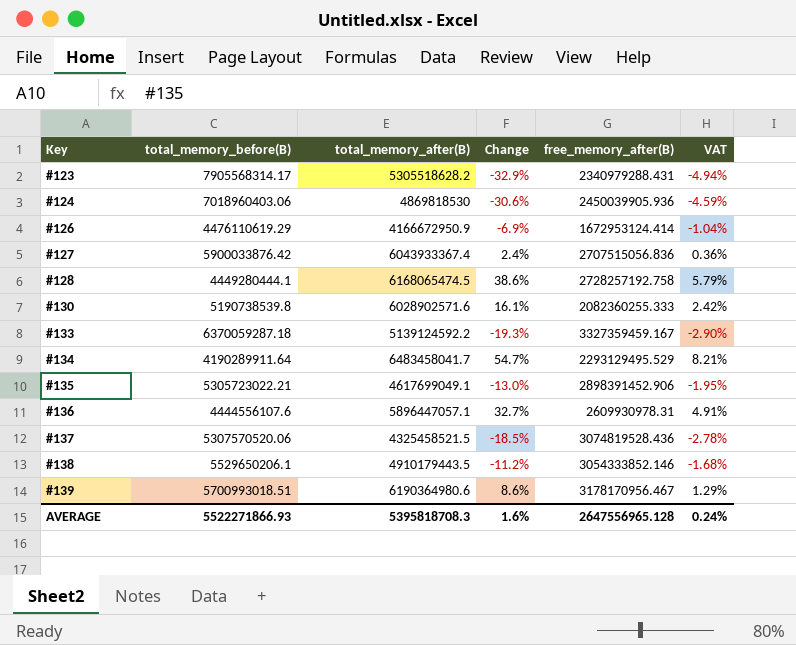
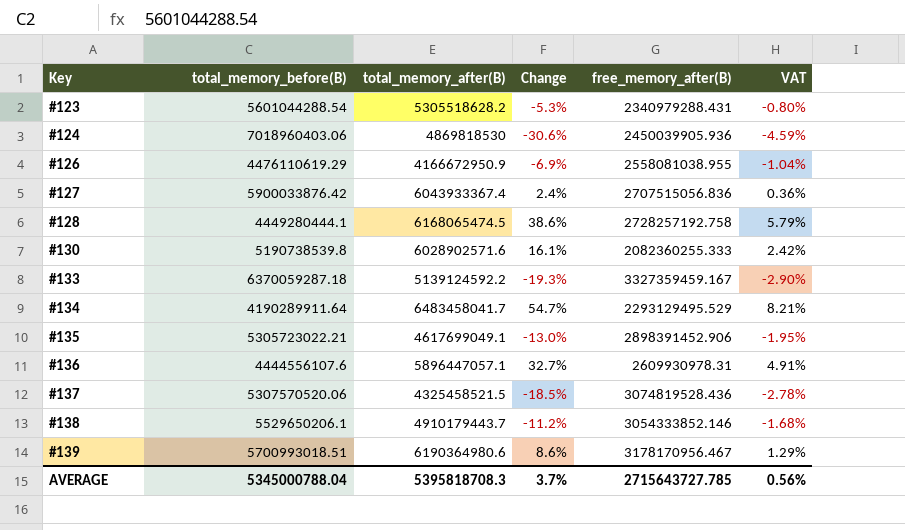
#123 | total_memory_before(B): 7905568314.17 -> 5601044288.54
#123 | Change: -32.9% -> -5.3%
#123 | VAT: -4.94% -> -0.80%
#126 | free_memory_after(B): 1672953124.414 -> 2558081038.955
#138 | total_memory_after(B): 4910179443.5 -> 4910179443.7
AVERAGE | total_memory_before(B): 5522271866.93 -> 5345000788.04
AVERAGE | Change: 1.6% -> 3.7%
AVERAGE | free_memory_after(B): 2647556965.128 -> 2715643727.785
AVERAGE | VAT: 0.24% -> 0.56%

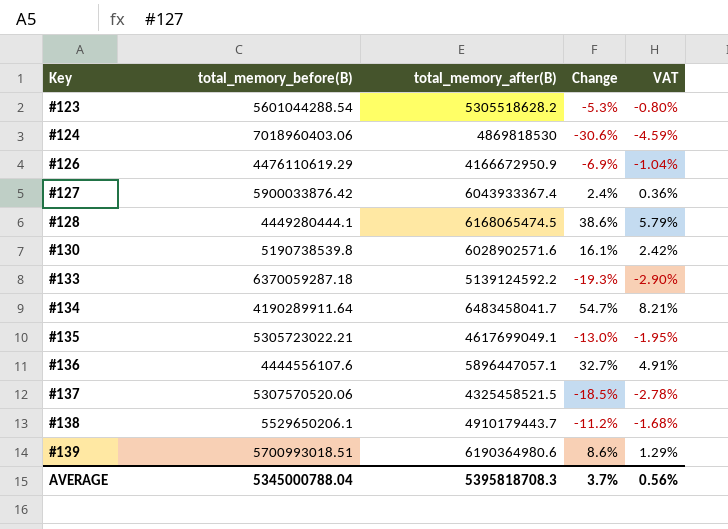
column free_memory_after(B) | position: 5 -> none

